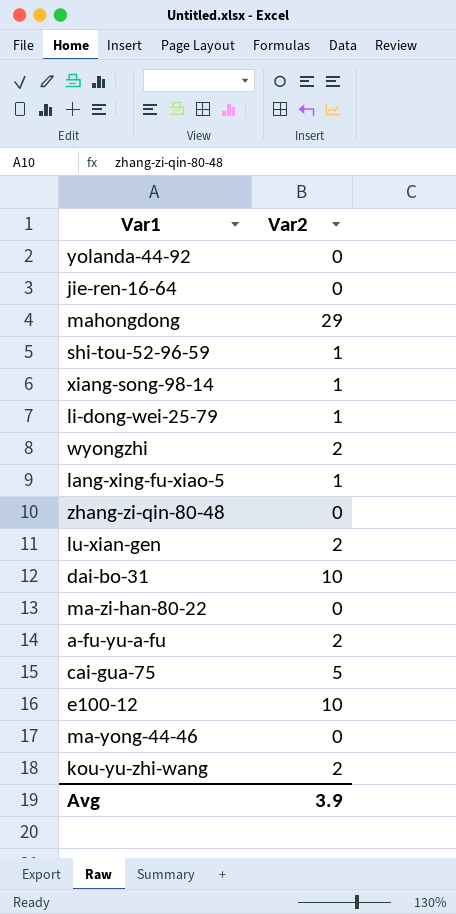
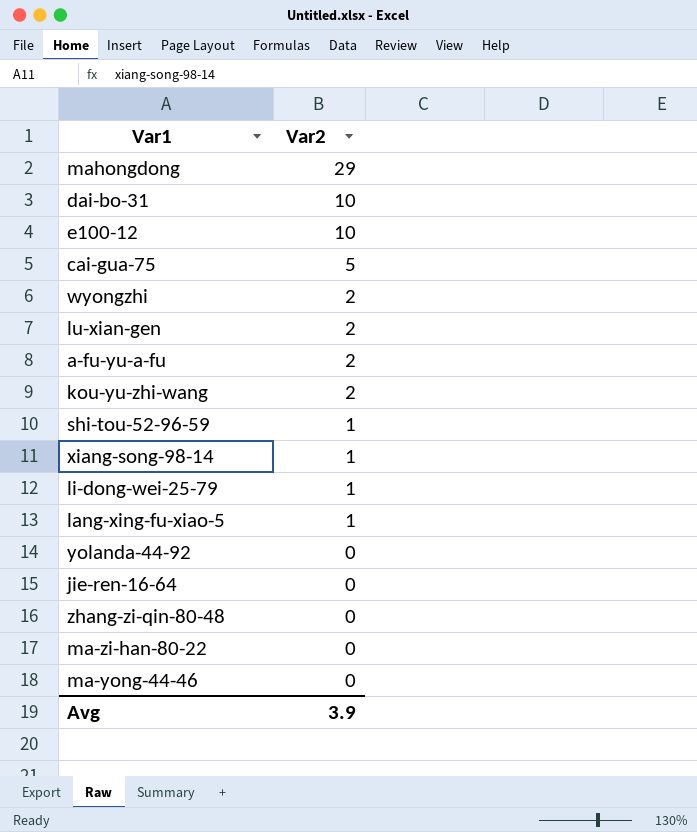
row order: none -> Var2 descending

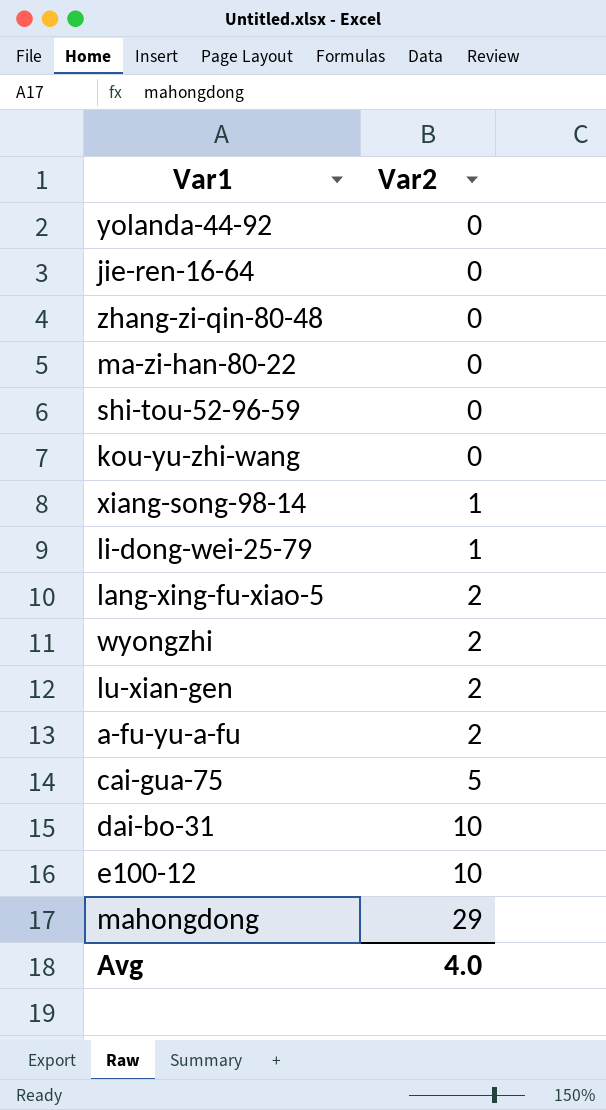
row order: Var2 descending -> Var2 ascending
row ma-yong-44-46: 0 -> none
shi-tou-52-96-59 | Var2: 1 -> 0
kou-yu-zhi-wang | Var2: 2 -> 0
lang-xing-fu-xiao-5 | Var2: 1 -> 2
Avg | Var2: 3.9 -> 4.0

